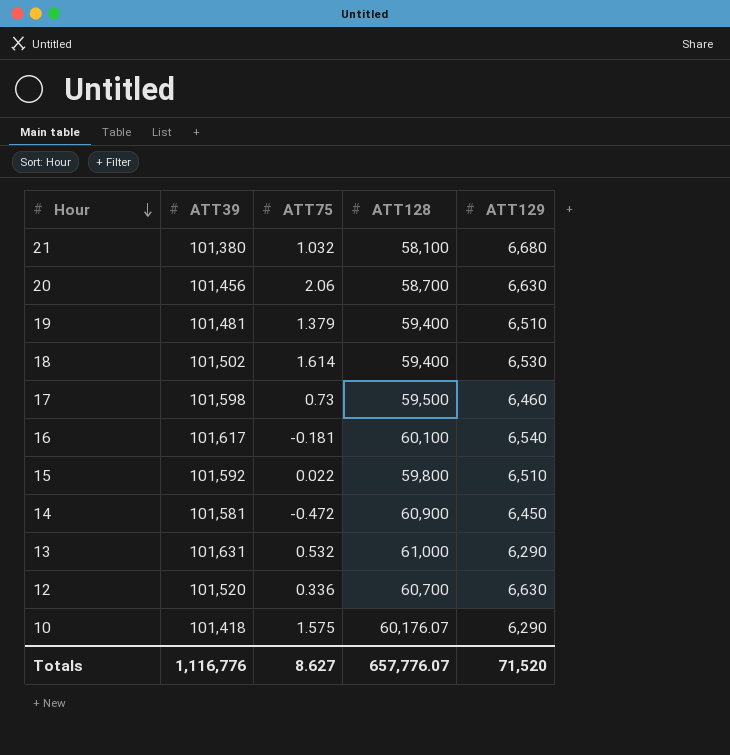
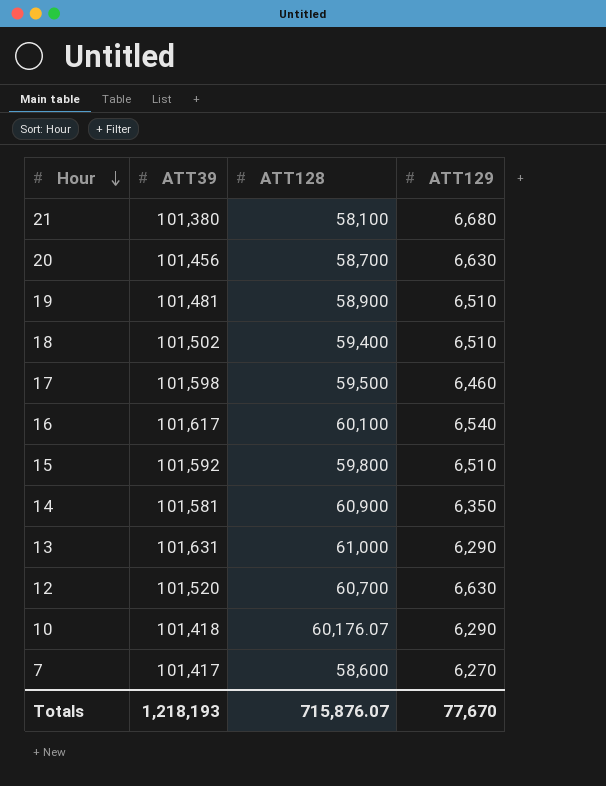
column ATT75 | position: 3 -> none
19 | ATT128: 59,400 -> 58,900
18 | ATT129: 6,530 -> 6,510
14 | ATT129: 6,450 -> 6,350
row 7: none -> 101,417 | 58,600 | 6,270
Totals | ATT39: 1,116,776 -> 1,218,193
Totals | ATT128: 657,776.07 -> 715,876.07
Totals | ATT129: 71,520 -> 77,670

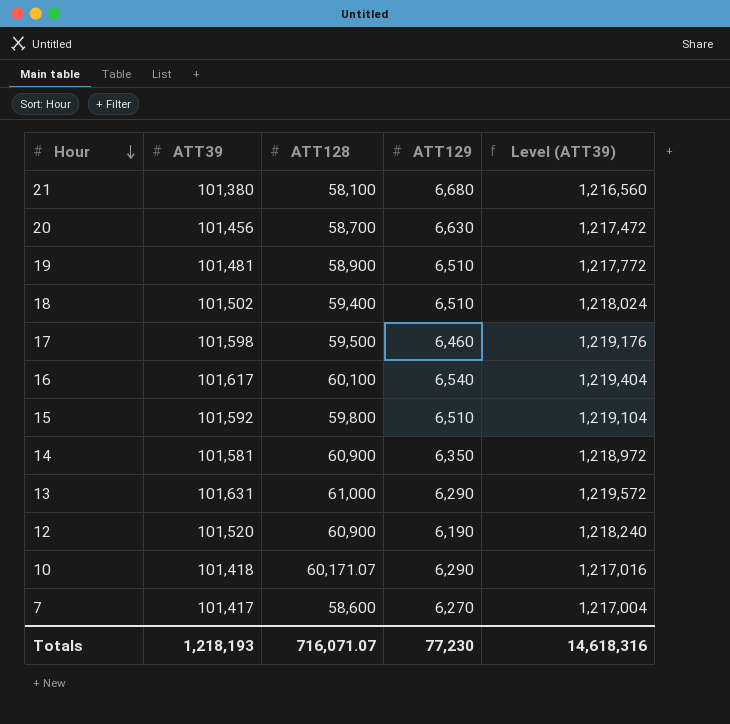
column Level (ATT39) | formula: none -> [ATT39] * 12
12 | ATT128: 60,700 -> 60,900
12 | ATT129: 6,630 -> 6,190
10 | ATT128: 60,176.07 -> 60,171.07
Totals | ATT128: 715,876.07 -> 716,071.07
Totals | ATT129: 77,670 -> 77,230

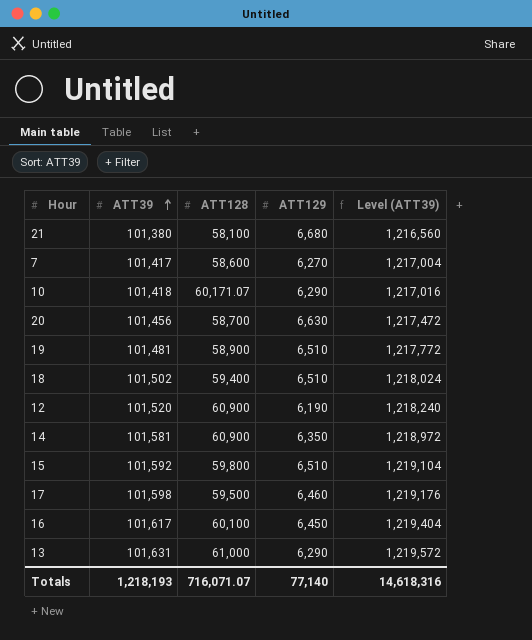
row order: Hour descending -> ATT39 ascending
16 | ATT129: 6,540 -> 6,450
Totals | ATT129: 77,230 -> 77,140

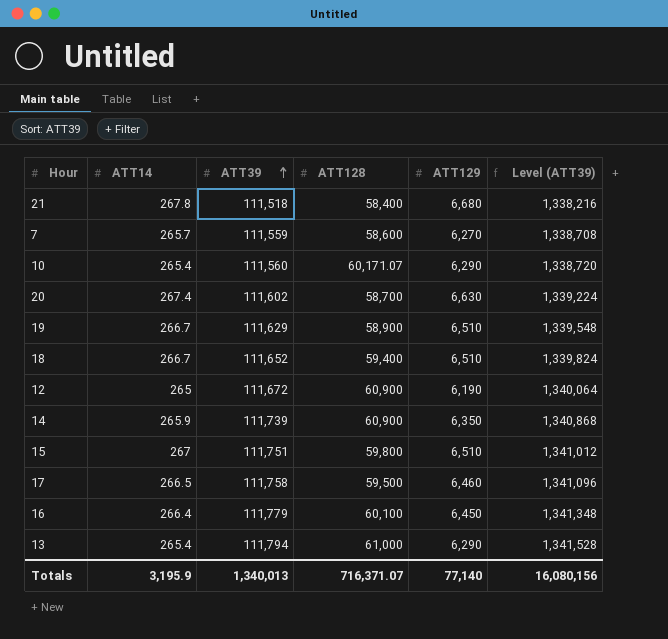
column ATT14 | position: none -> 2
21 | ATT39: 101,380 -> 111,518
21 | ATT128: 58,100 -> 58,400
21 | Level (ATT39): 1,216,560 -> 1,338,216
7 | ATT39: 101,417 -> 111,559
7 | Level (ATT39): 1,217,004 -> 1,338,708
10 | ATT39: 101,418 -> 111,560
10 | Level (ATT39): 1,217,016 -> 1,338,720
20 | ATT39: 101,456 -> 111,602
20 | Level (ATT39): 1,217,472 -> 1,339,224
19 | ATT39: 101,481 -> 111,629
19 | Level (ATT39): 1,217,772 -> 1,339,548
18 | ATT39: 101,502 -> 111,652
18 | Level (ATT39): 1,218,024 -> 1,339,824
12 | ATT39: 101,520 -> 111,672
12 | Level (ATT39): 1,218,240 -> 1,340,064
14 | ATT39: 101,581 -> 111,739
14 | Level (ATT39): 1,218,972 -> 1,340,868
15 | ATT39: 101,592 -> 111,751
15 | Level (ATT39): 1,219,104 -> 1,341,012
17 | ATT39: 101,598 -> 111,758
17 | Level (ATT39): 1,219,176 -> 1,341,096
16 | ATT39: 101,617 -> 111,779
16 | Level (ATT39): 1,219,404 -> 1,341,348
13 | ATT39: 101,631 -> 111,794
13 | Level (ATT39): 1,219,572 -> 1,341,528
Totals | ATT39: 1,218,193 -> 1,340,013
Totals | ATT128: 716,071.07 -> 716,371.07
Totals | Level (ATT39): 14,618,316 -> 16,080,156

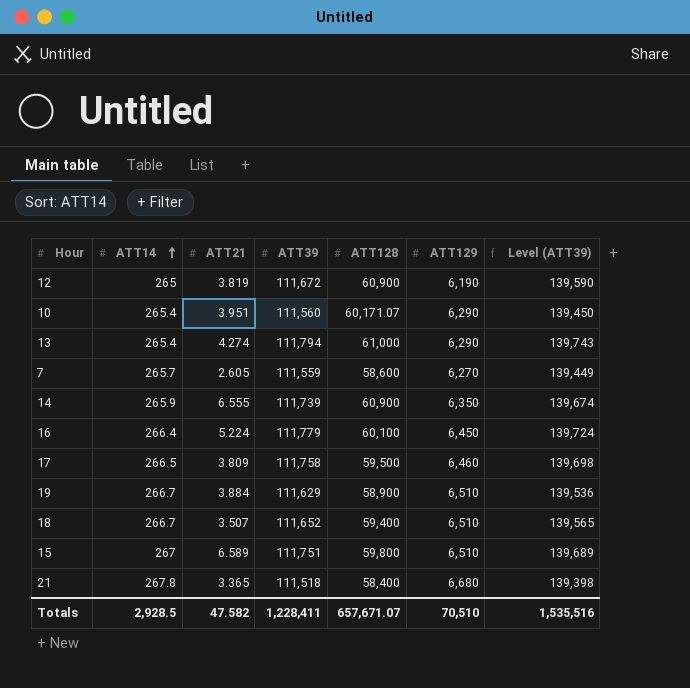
row order: ATT39 ascending -> ATT14 ascending
column ATT21 | position: none -> 3
column Level (ATT39) | formula: [ATT39] * 12 -> [ATT39] * 1.25
row 20: 267.4 | 111,602 | 58,700 | 6,630 | 1,339,224 -> none
Totals | ATT14: 3,195.9 -> 2,928.5
Totals | ATT39: 1,340,013 -> 1,228,411
Totals | ATT128: 716,371.07 -> 657,671.07
Totals | ATT129: 77,140 -> 70,510
Totals | Level (ATT39): 16,080,156 -> 1,535,516

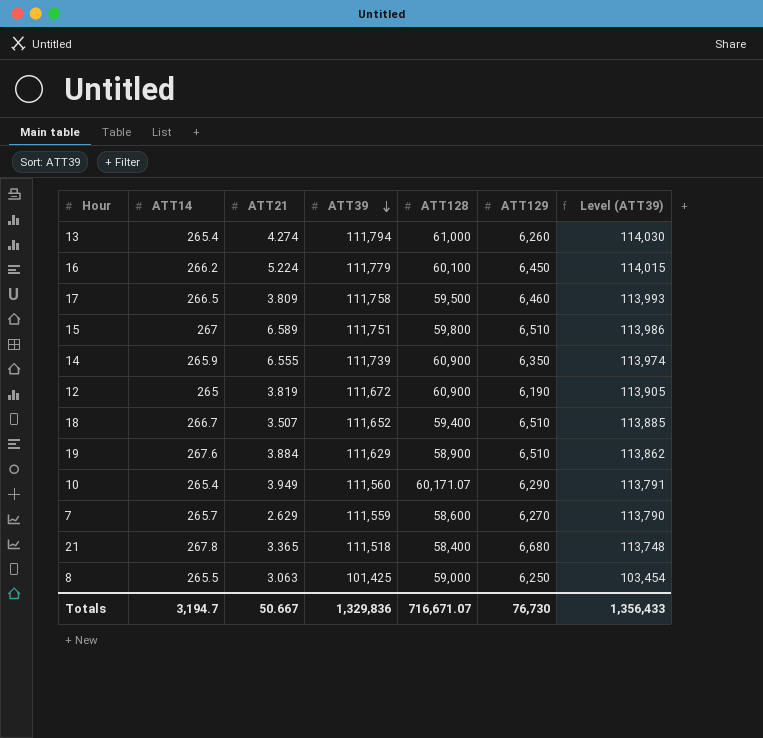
row order: ATT14 ascending -> ATT39 descending
column Level (ATT39) | formula: [ATT39] * 1.25 -> [ATT39] * 1.02
13 | ATT129: 6,290 -> 6,260
16 | ATT14: 266.4 -> 266.2
19 | ATT14: 266.7 -> 267.6
10 | ATT21: 3.951 -> 3.949
7 | ATT21: 2.605 -> 2.629
row 8: none -> 265.5 | 3.063 | 101,425 | 59,000 | 6,250 | 103,454
Totals | ATT14: 2,928.5 -> 3,194.7
Totals | ATT21: 47.582 -> 50.667
Totals | ATT39: 1,228,411 -> 1,329,836
Totals | ATT128: 657,671.07 -> 716,671.07
Totals | ATT129: 70,510 -> 76,730
Totals | Level (ATT39): 1,535,516 -> 1,356,433

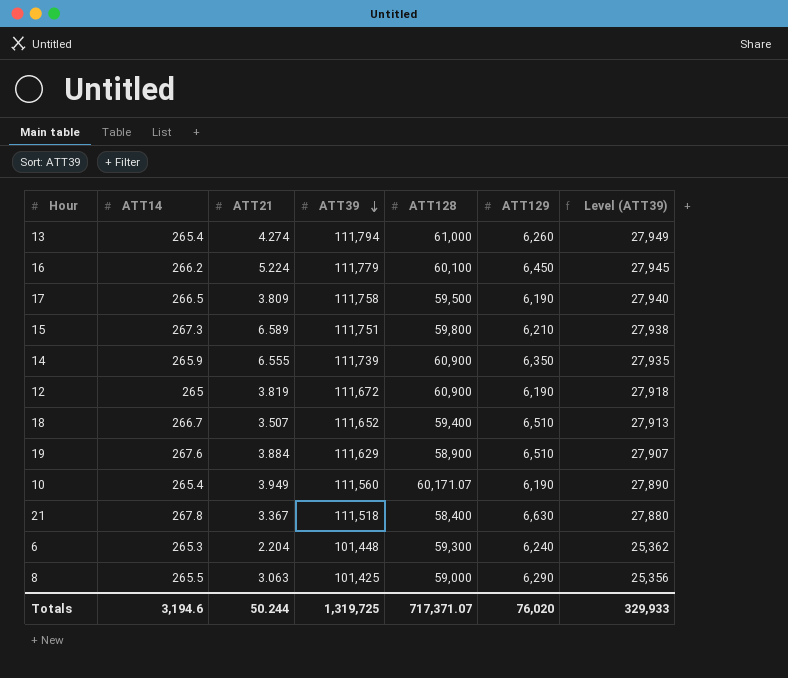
column Level (ATT39) | formula: [ATT39] * 1.02 -> [ATT39] * 0.25
row 7: 265.7 | 2.629 | 111,559 | 58,600 | 6,270 | 113,790 -> none
17 | ATT129: 6,460 -> 6,190
15 | ATT14: 267 -> 267.3
15 | ATT129: 6,510 -> 6,210
10 | ATT129: 6,290 -> 6,190
21 | ATT21: 3.365 -> 3.367
21 | ATT129: 6,680 -> 6,630
row 6: none -> 265.3 | 2.204 | 101,448 | 59,300 | 6,240 | 25,362
8 | ATT129: 6,250 -> 6,290
Totals | ATT14: 3,194.7 -> 3,194.6
Totals | ATT21: 50.667 -> 50.244
Totals | ATT39: 1,329,836 -> 1,319,725
Totals | ATT128: 716,671.07 -> 717,371.07
Totals | ATT129: 76,730 -> 76,020
Totals | Level (ATT39): 1,356,433 -> 329,933

